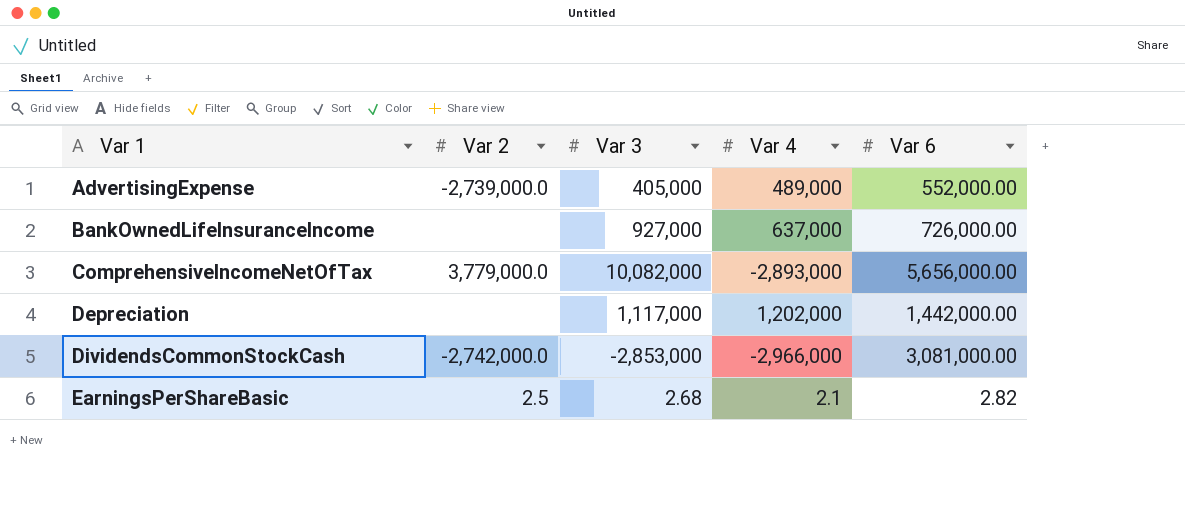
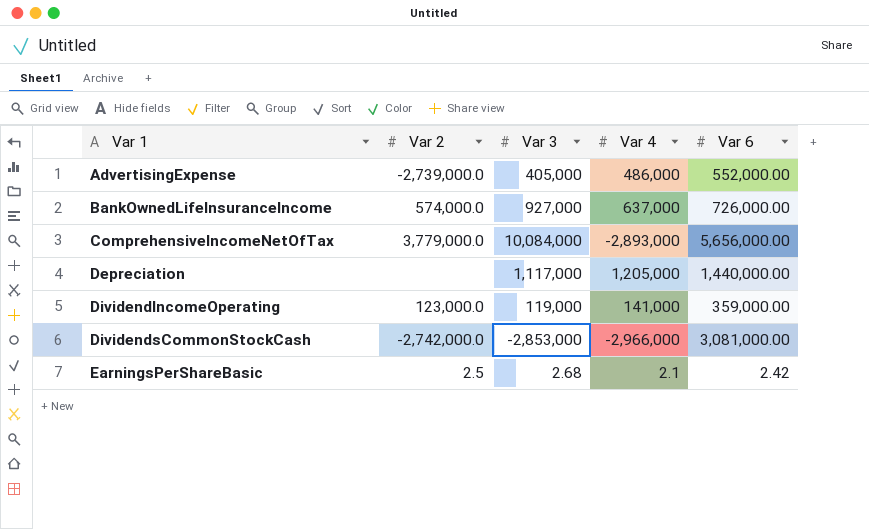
AdvertisingExpense | Var 4: 489,000 -> 486,000
BankOwnedLifeInsuranceIncome | Var 2: none -> 574,000.0
ComprehensiveIncomeNetOfTax | Var 3: 10,082,000 -> 10,084,000
Depreciation | Var 4: 1,202,000 -> 1,205,000
Depreciation | Var 6: 1,442,000.00 -> 1,440,000.00
row DividendIncomeOperating: none -> 123,000.0 | 119,000 | 141,000 | 359,000.00
EarningsPerShareBasic | Var 6: 2.82 -> 2.42

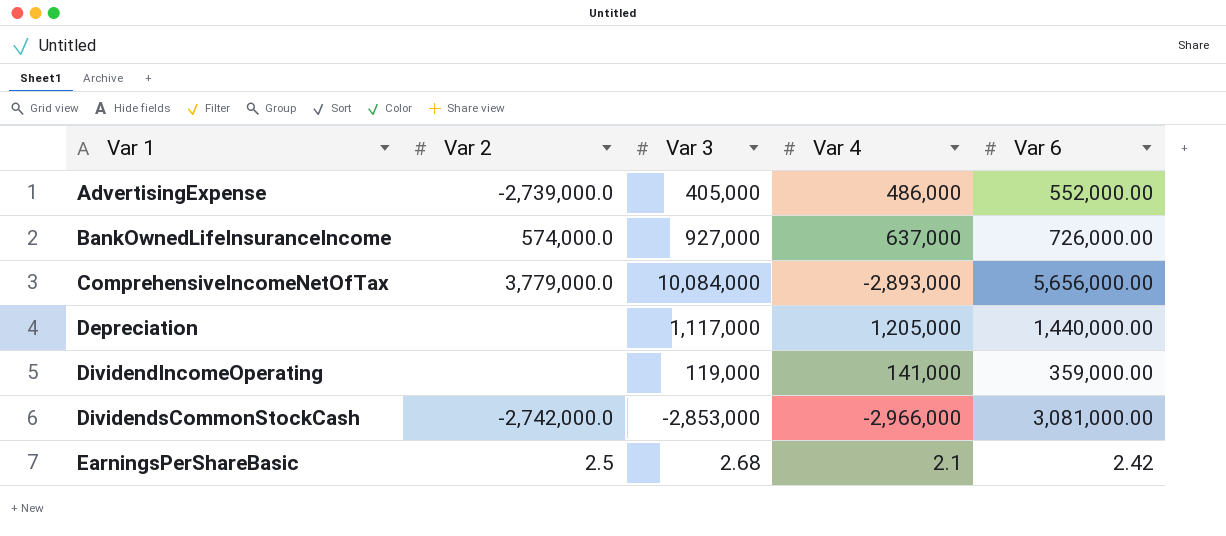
DividendIncomeOperating | Var 2: 123,000.0 -> none

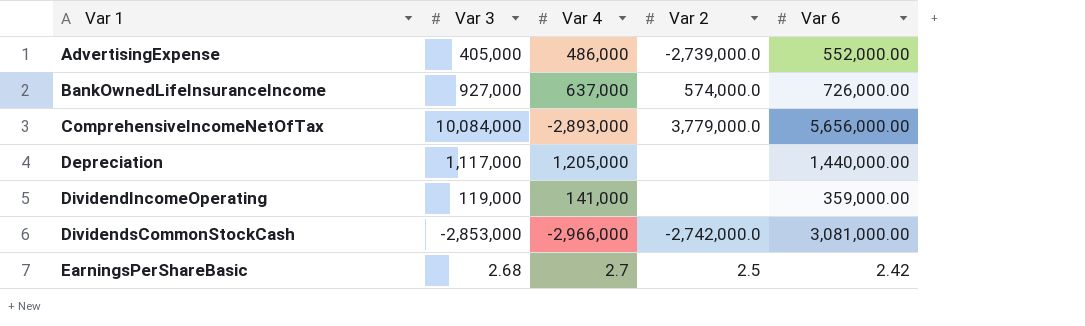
column Var 2 | position: 2 -> 4
EarningsPerShareBasic | Var 4: 2.1 -> 2.7

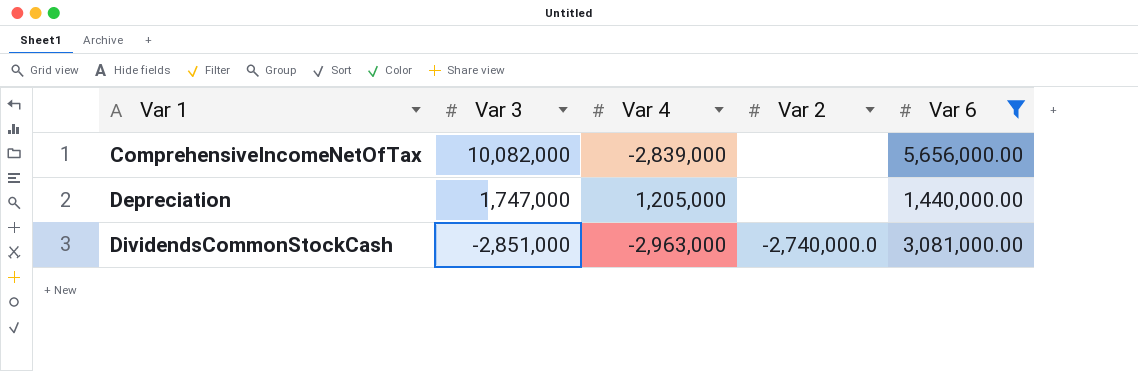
filter: none -> Var 6 >= 1,440,000.00
ComprehensiveIncomeNetOfTax | Var 3: 10,084,000 -> 10,082,000
ComprehensiveIncomeNetOfTax | Var 4: -2,893,000 -> -2,839,000
ComprehensiveIncomeNetOfTax | Var 2: 3,779,000.0 -> none
Depreciation | Var 3: 1,117,000 -> 1,747,000
DividendsCommonStockCash | Var 3: -2,853,000 -> -2,851,000
DividendsCommonStockCash | Var 4: -2,966,000 -> -2,963,000
DividendsCommonStockCash | Var 2: -2,742,000.0 -> -2,740,000.0

